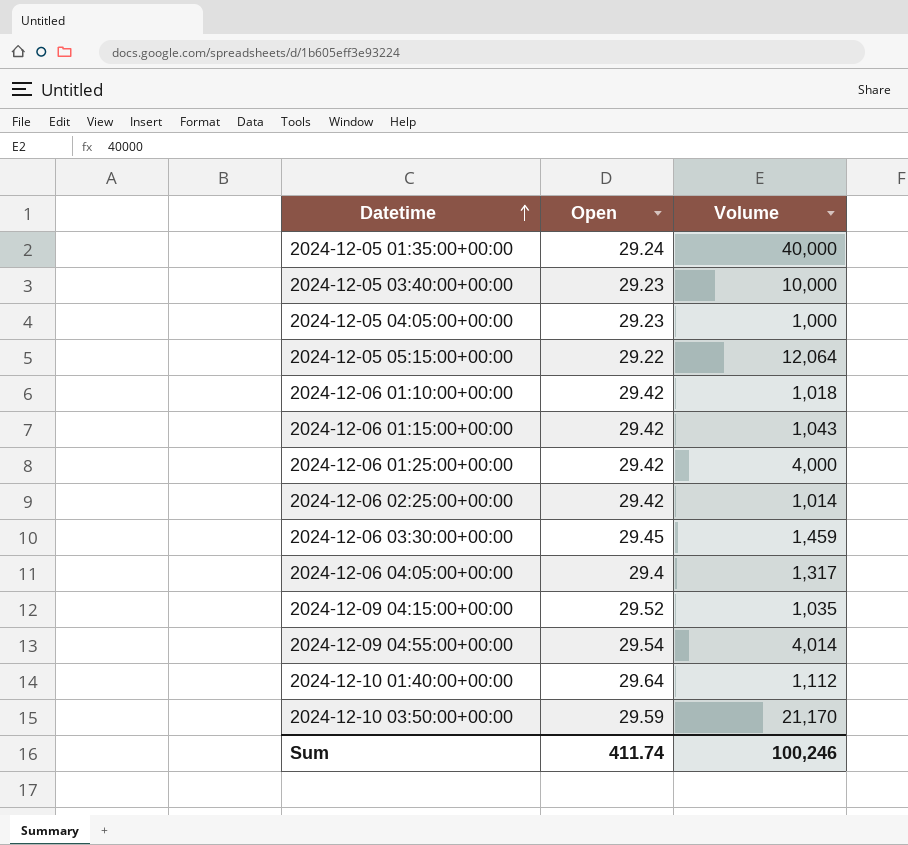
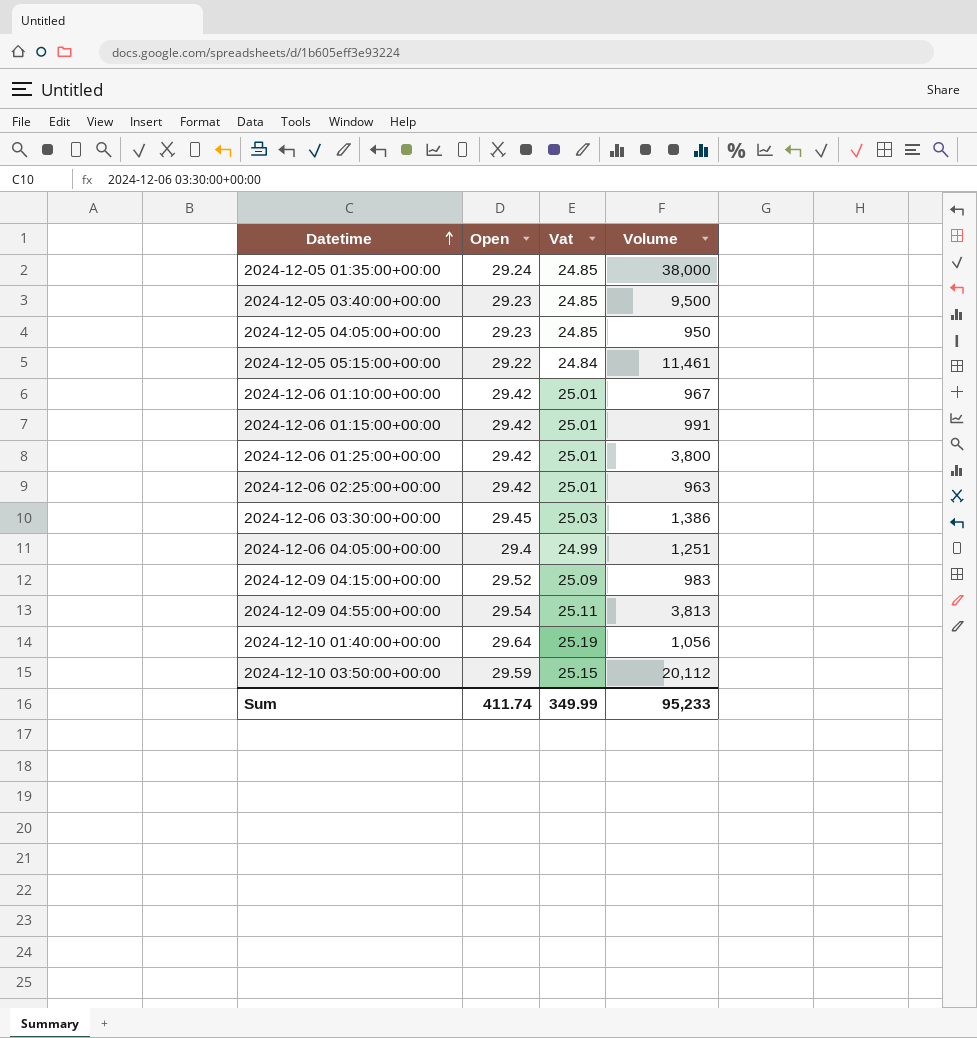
column Vat | formula: none -> [Open] * 0.85
2024-12-05 01:35:00+00:00 | Volume: 40,000 -> 38,000
2024-12-05 03:40:00+00:00 | Volume: 10,000 -> 9,500
2024-12-05 04:05:00+00:00 | Volume: 1,000 -> 950
2024-12-05 05:15:00+00:00 | Volume: 12,064 -> 11,461
2024-12-06 01:10:00+00:00 | Volume: 1,018 -> 967
2024-12-06 01:15:00+00:00 | Volume: 1,043 -> 991
2024-12-06 01:25:00+00:00 | Volume: 4,000 -> 3,800
2024-12-06 02:25:00+00:00 | Volume: 1,014 -> 963
2024-12-06 03:30:00+00:00 | Volume: 1,459 -> 1,386
2024-12-06 04:05:00+00:00 | Volume: 1,317 -> 1,251
2024-12-09 04:15:00+00:00 | Volume: 1,035 -> 983
2024-12-09 04:55:00+00:00 | Volume: 4,014 -> 3,813
2024-12-10 01:40:00+00:00 | Volume: 1,112 -> 1,056
2024-12-10 03:50:00+00:00 | Volume: 21,170 -> 20,112
Sum | Volume: 100,246 -> 95,233

